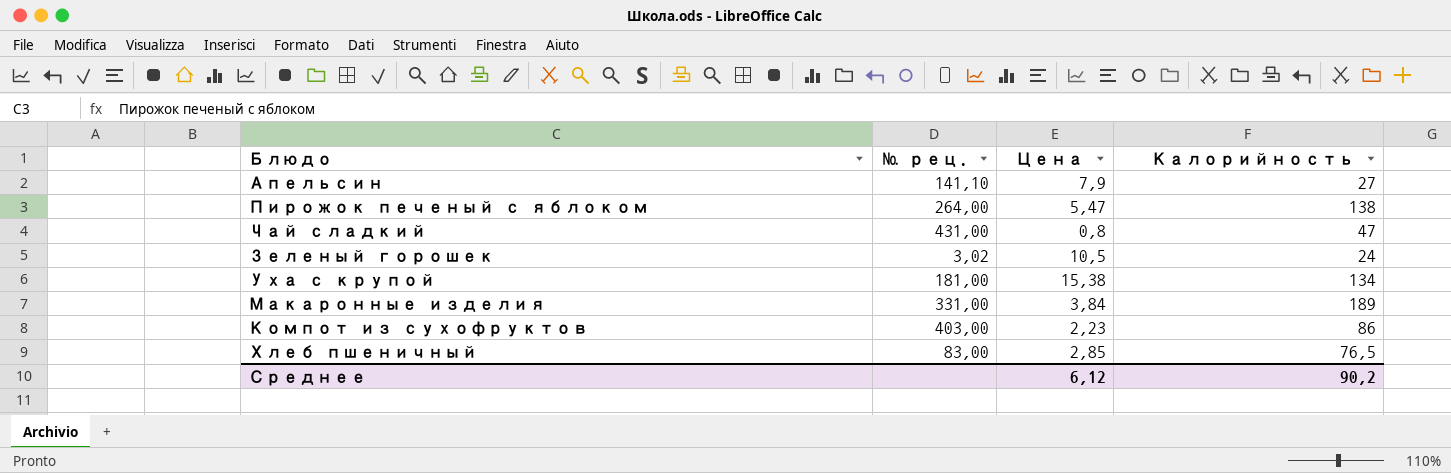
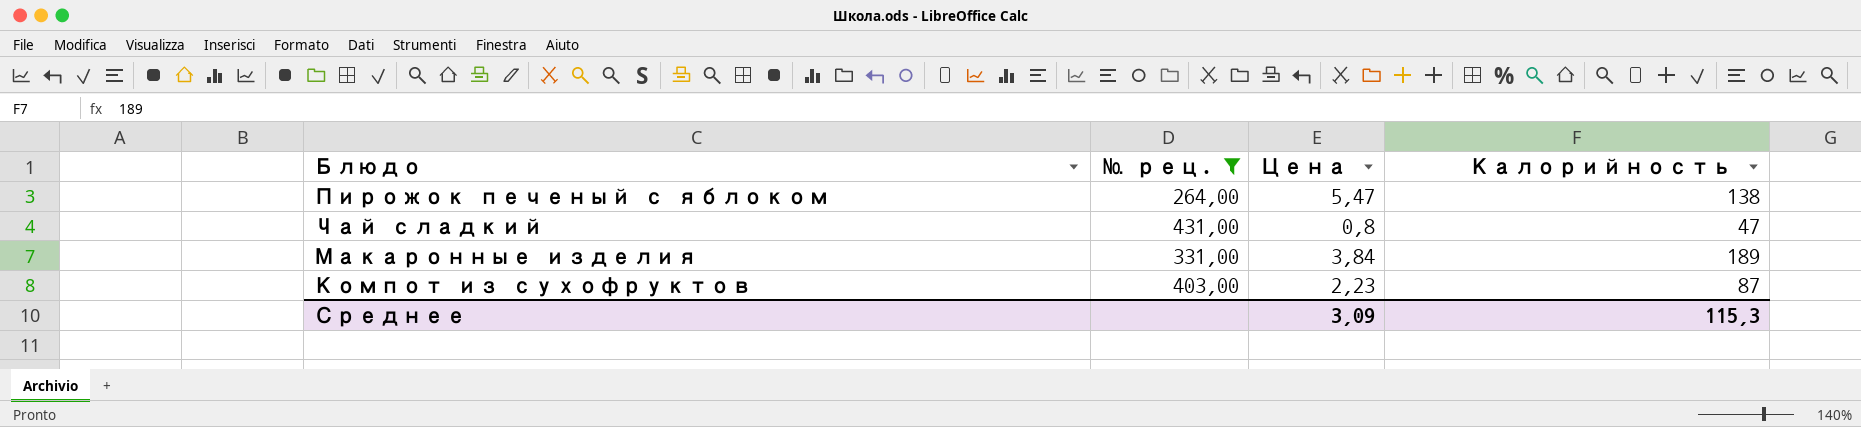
filter: none -> № рец. >= 264,00
Компот из сухофруктов | Калорийность: 86 -> 87
Среднее | Цена: 6,12 -> 3,09
Среднее | Калорийность: 90,2 -> 115,3

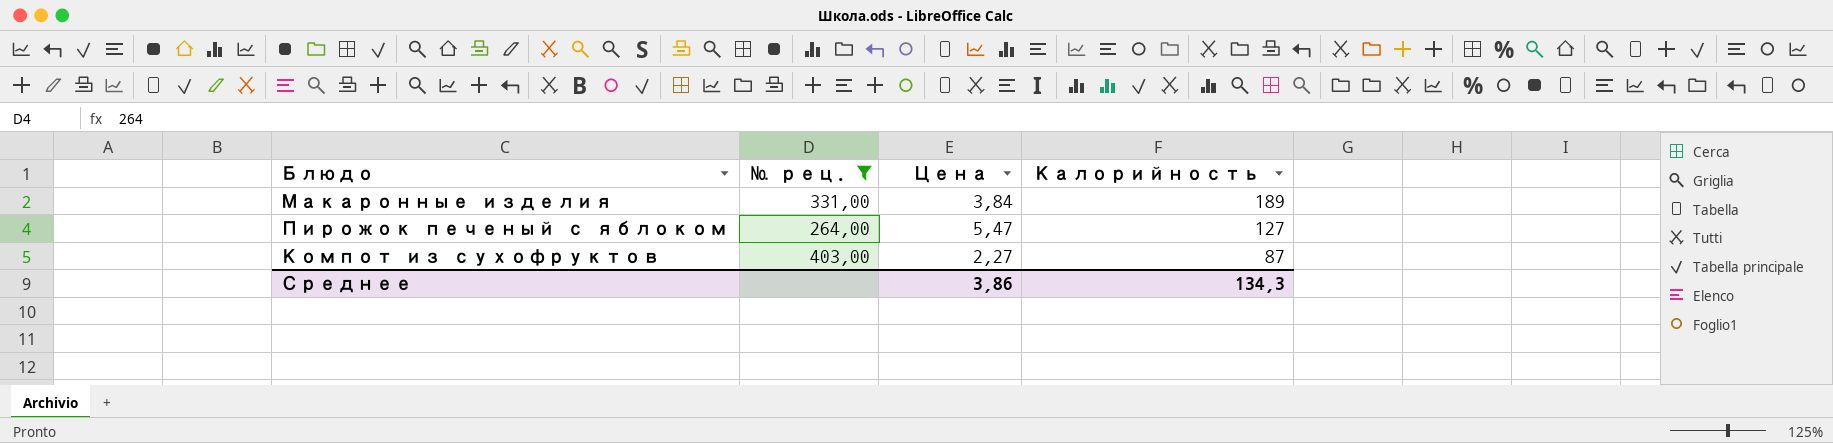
row order: none -> Калорийность descending
row Чай сладкий: 431,00 | 0,8 | 47 -> none
Пирожок печеный с яблоком | Калорийность: 138 -> 127
Компот из сухофруктов | Цена: 2,23 -> 2,27
Среднее | Цена: 3,09 -> 3,86
Среднее | Калорийность: 115,3 -> 134,3

